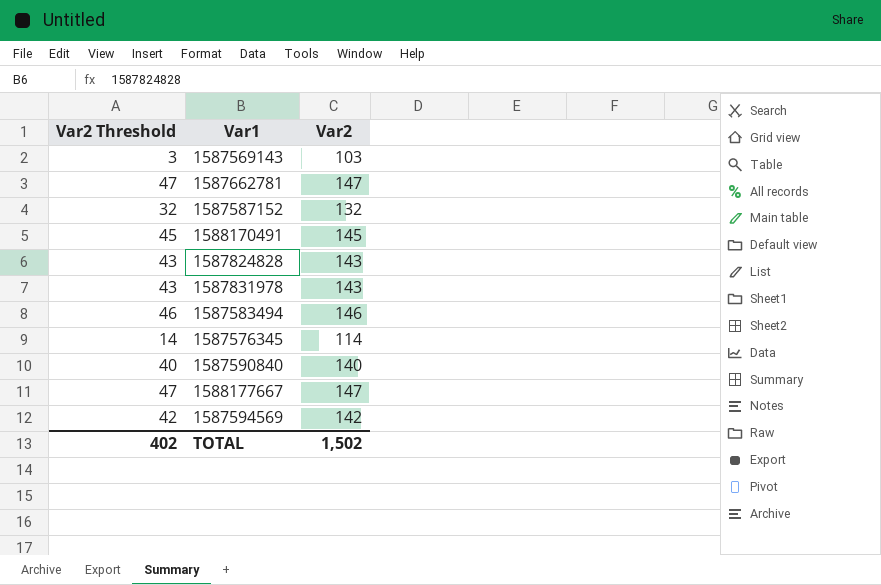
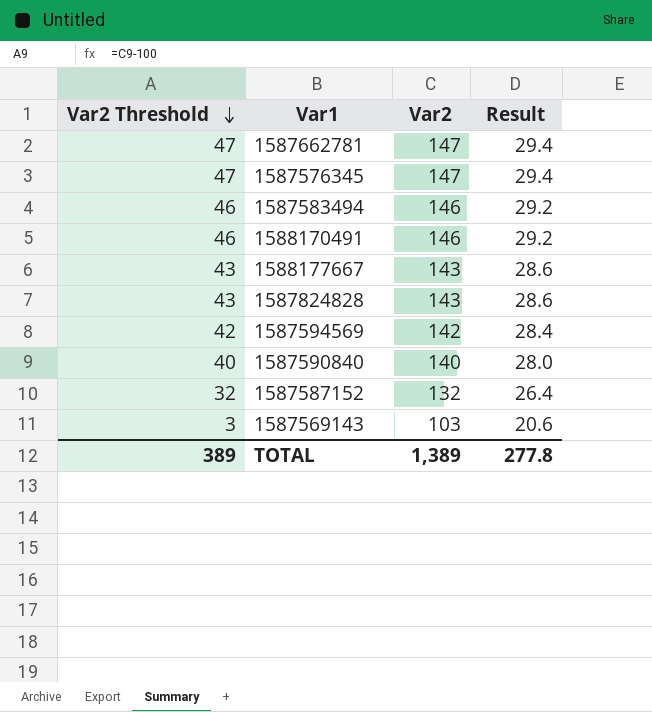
row order: none -> Var2 Threshold descending
column Result | formula: none -> [Var2] * 0.2
row 1587831978: 43 | 143 -> none
1587576345 | Var2 Threshold: 14 -> 47
1587576345 | Var2: 114 -> 147
1588170491 | Var2 Threshold: 45 -> 46
1588170491 | Var2: 145 -> 146
1588177667 | Var2 Threshold: 47 -> 43
1588177667 | Var2: 147 -> 143
TOTAL | Var2 Threshold: 402 -> 389
TOTAL | Var2: 1,502 -> 1,389

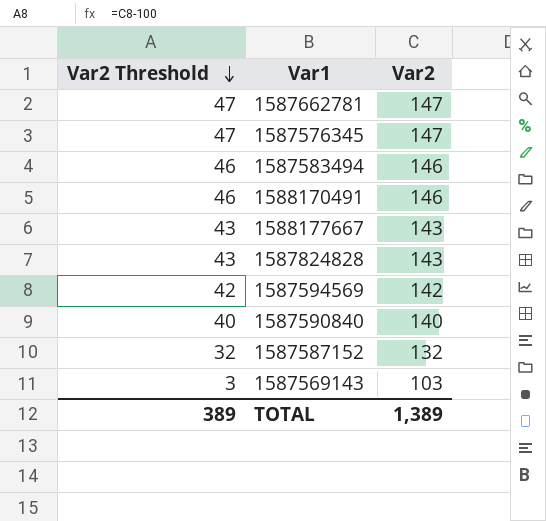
column Result | formula: [Var2] * 0.2 -> none

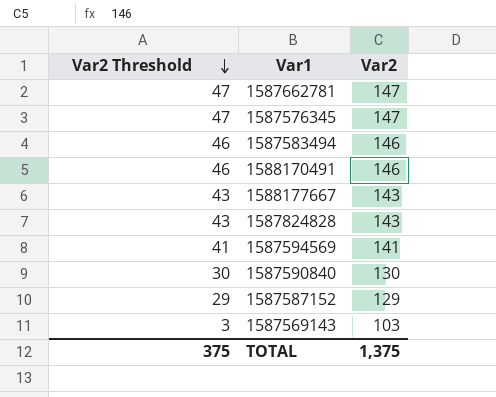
1587594569 | Var2 Threshold: 42 -> 41
1587594569 | Var2: 142 -> 141
1587590840 | Var2 Threshold: 40 -> 30
1587590840 | Var2: 140 -> 130
1587587152 | Var2 Threshold: 32 -> 29
1587587152 | Var2: 132 -> 129
TOTAL | Var2 Threshold: 389 -> 375
TOTAL | Var2: 1,389 -> 1,375

